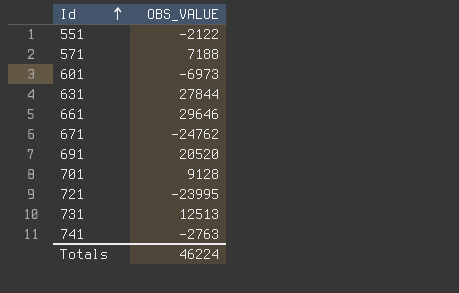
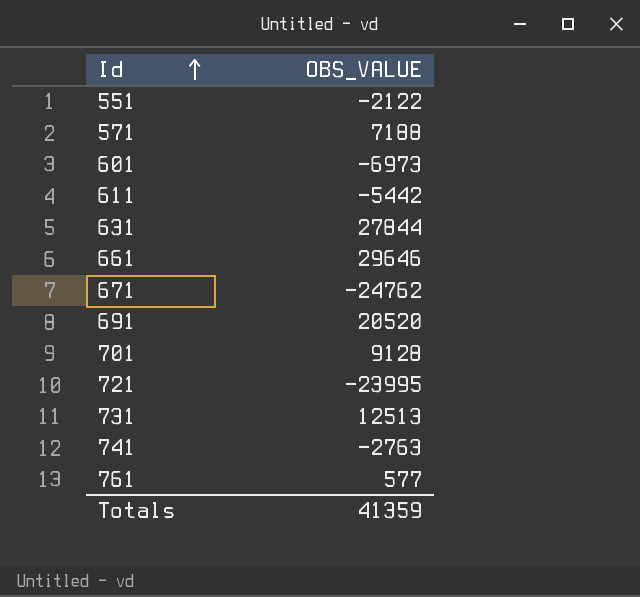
row 611: none -> -5442
row 761: none -> 577
Totals | OBS_VALUE: 46224 -> 41359

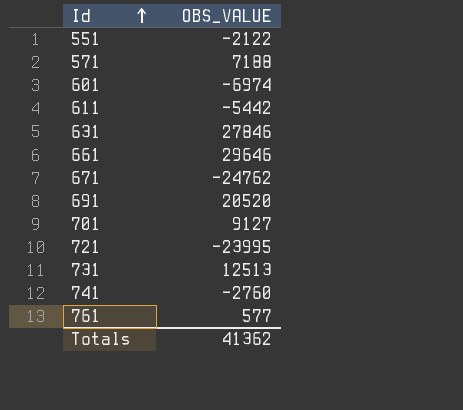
601 | OBS_VALUE: -6973 -> -6974
631 | OBS_VALUE: 27844 -> 27846
701 | OBS_VALUE: 9128 -> 9127
741 | OBS_VALUE: -2763 -> -2760
Totals | OBS_VALUE: 41359 -> 41362

